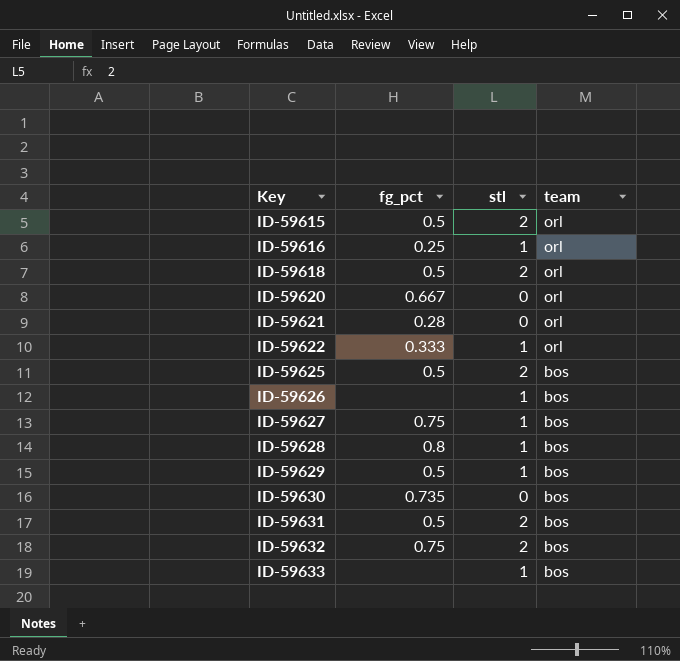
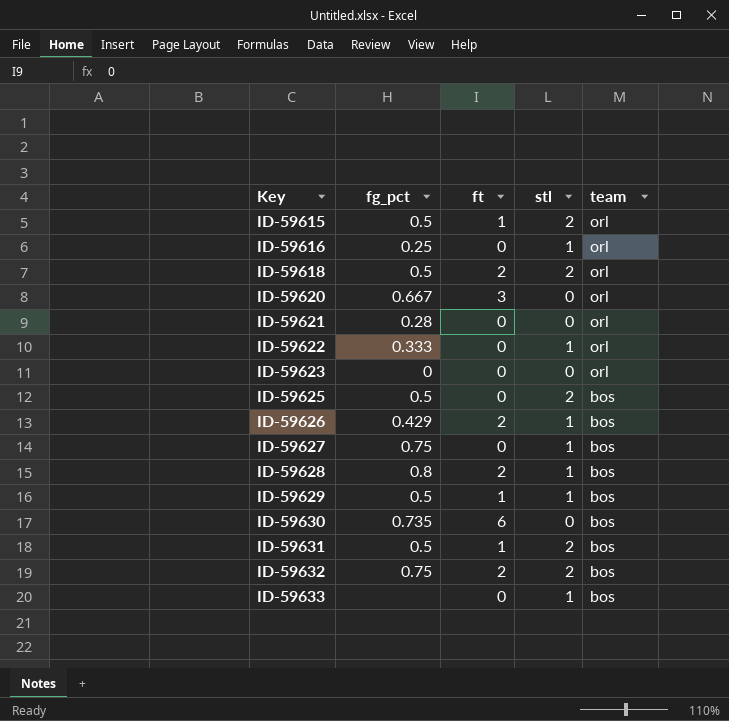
column ft | position: none -> 3
row ID-59623: none -> 0 | 0 | 0 | orl
ID-59626 | fg_pct: none -> 0.429

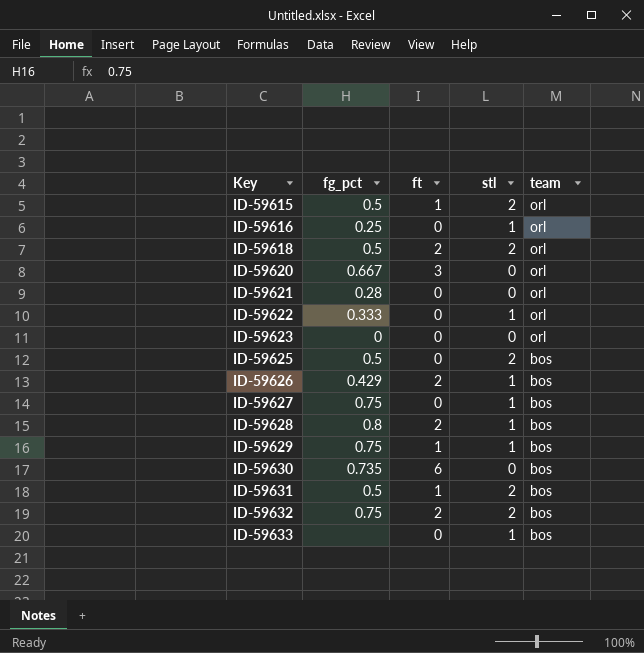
ID-59629 | fg_pct: 0.5 -> 0.75

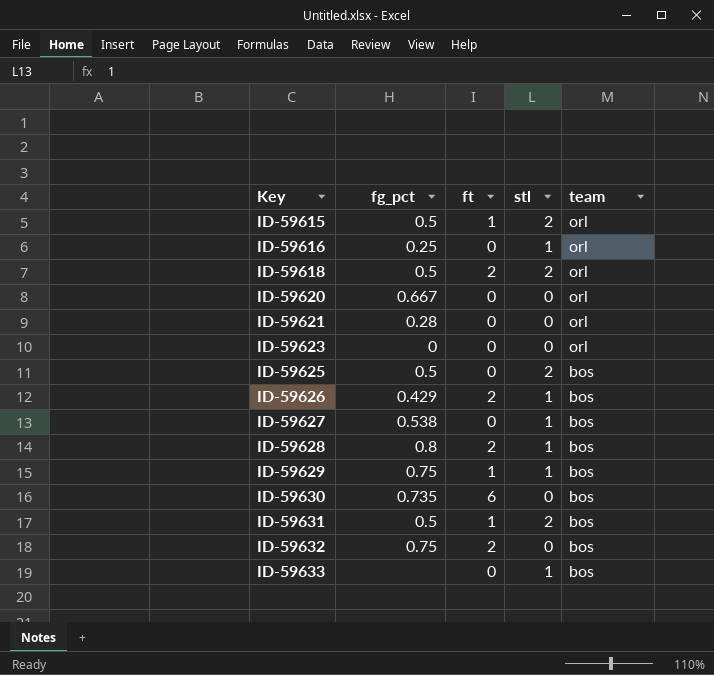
row ID-59622: 0.333 | 0 | 1 | orl -> none
ID-59620 | ft: 3 -> 0
ID-59627 | fg_pct: 0.75 -> 0.538
ID-59632 | stl: 2 -> 0

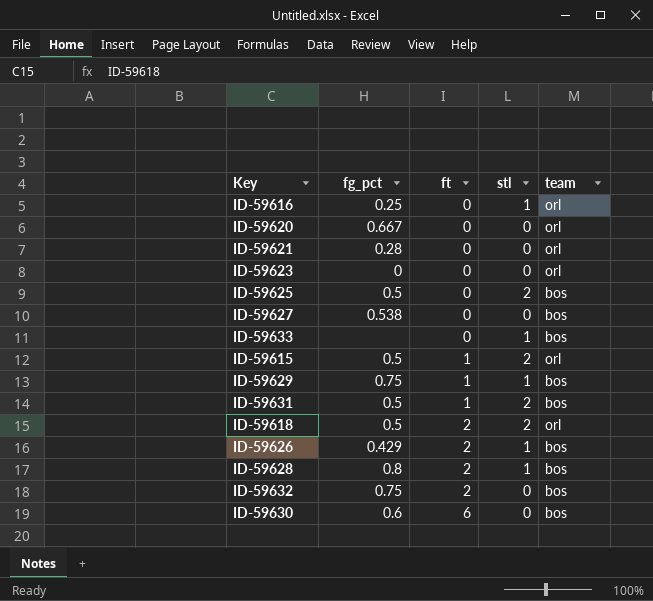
row order: Key ascending -> ft ascending
ID-59627 | stl: 1 -> 0
ID-59630 | fg_pct: 0.735 -> 0.6

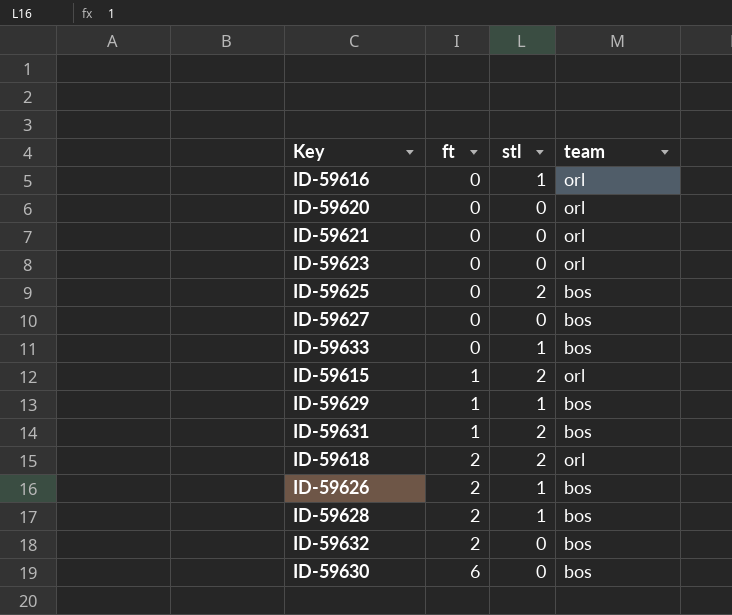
column fg_pct | position: 2 -> none

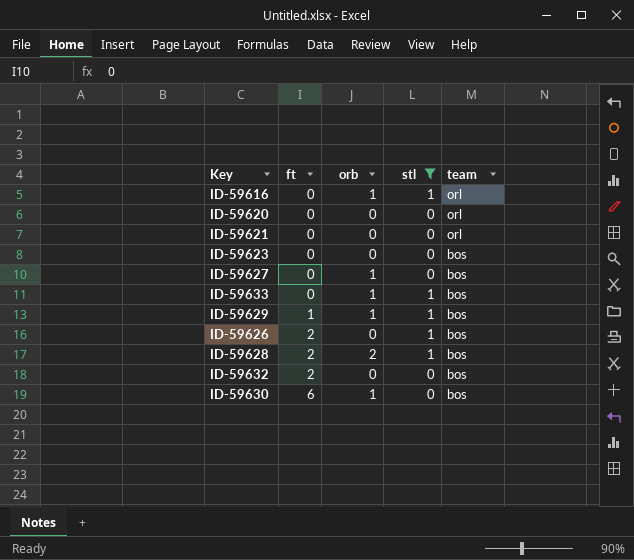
filter: none -> stl != 2
column orb | position: none -> 3
ID-59623 | team: orl -> bos

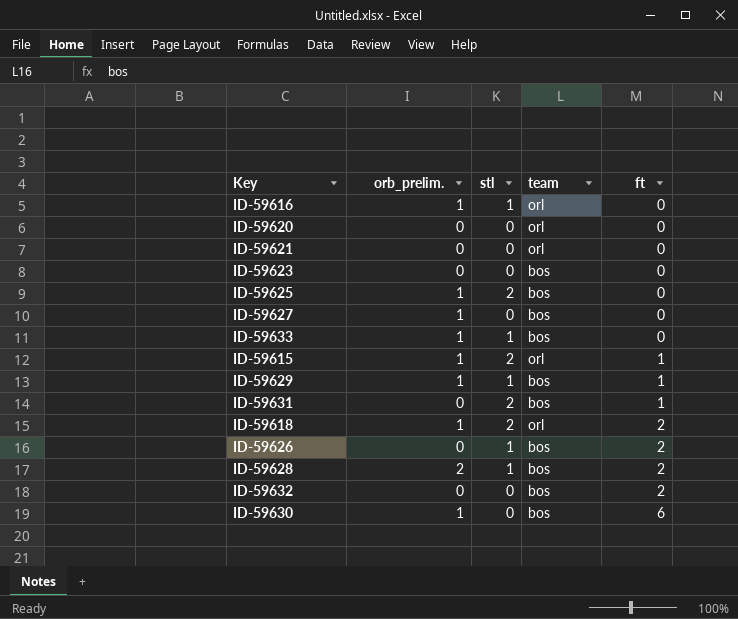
filter: stl != 2 -> none
column name: orb -> orb_prelim.
column ft | position: 2 -> 5

